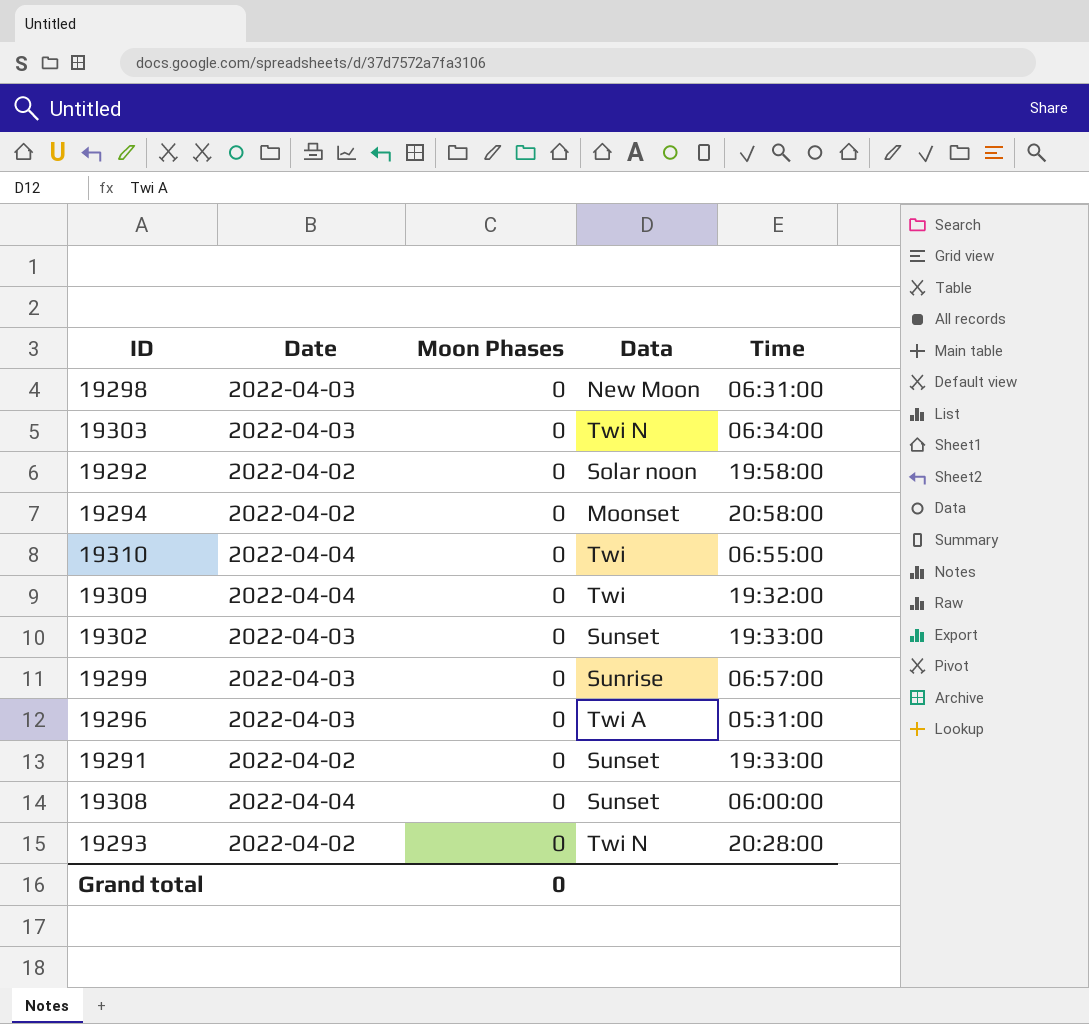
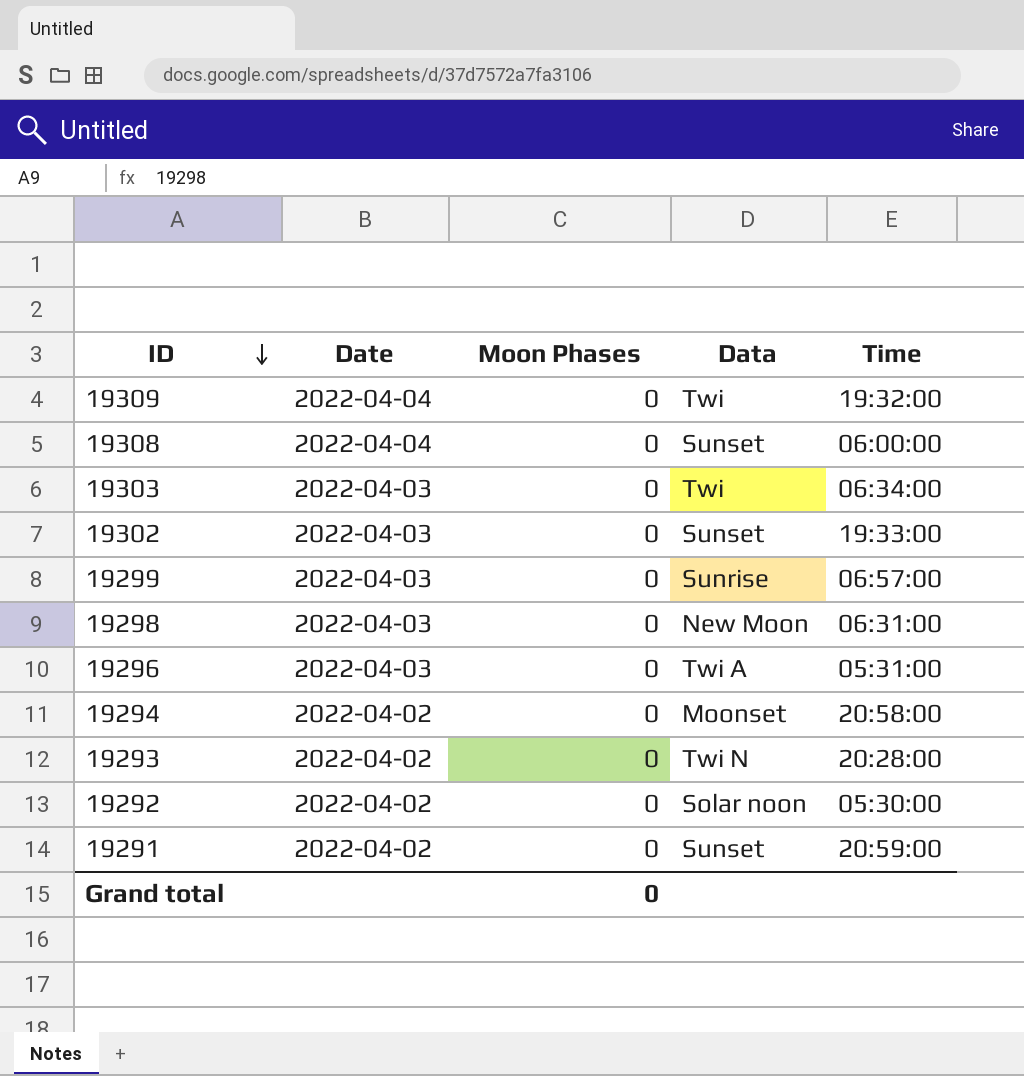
row order: none -> ID descending
row 19310: 2022-04-04 | 0 | Twi | 06:55:00 -> none
19303 | Data: Twi N -> Twi
19292 | Time: 19:58:00 -> 05:30:00
19291 | Time: 19:33:00 -> 20:59:00

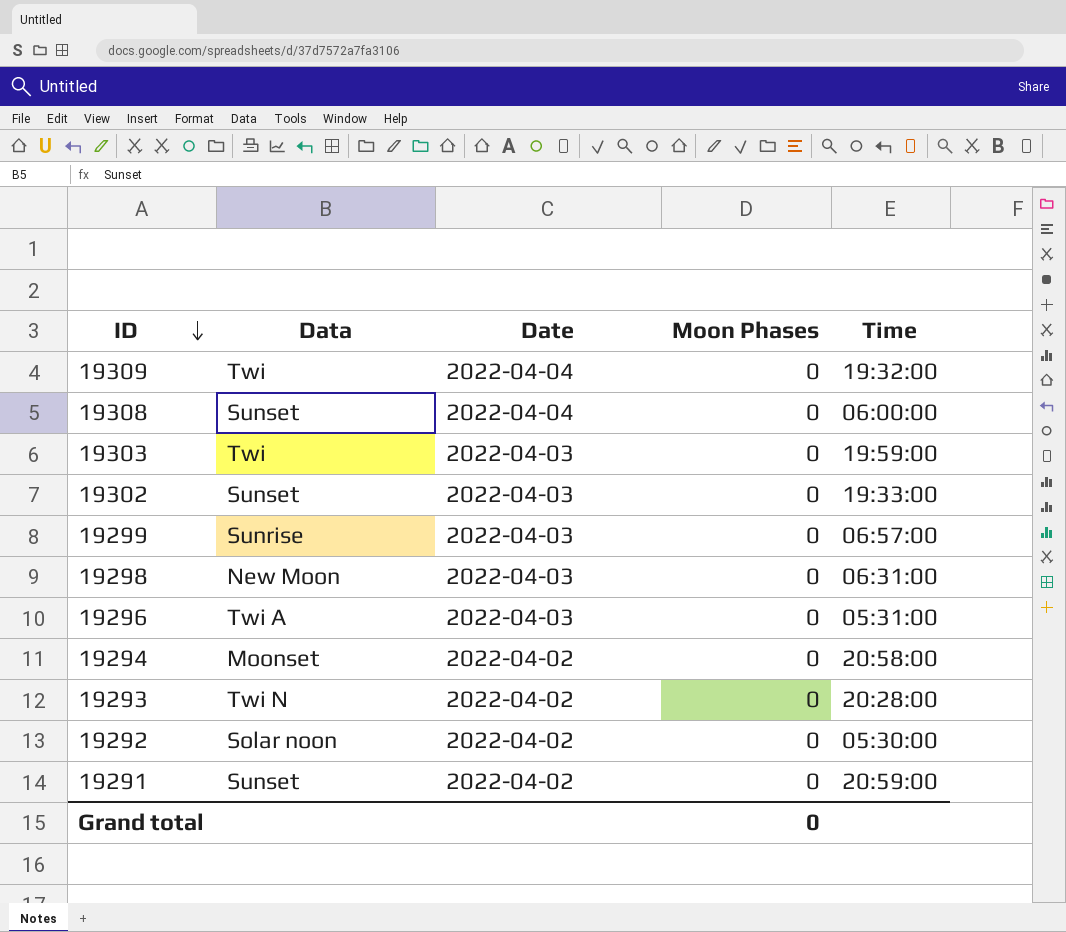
column Data | position: 4 -> 2
19303 | Time: 06:34:00 -> 19:59:00

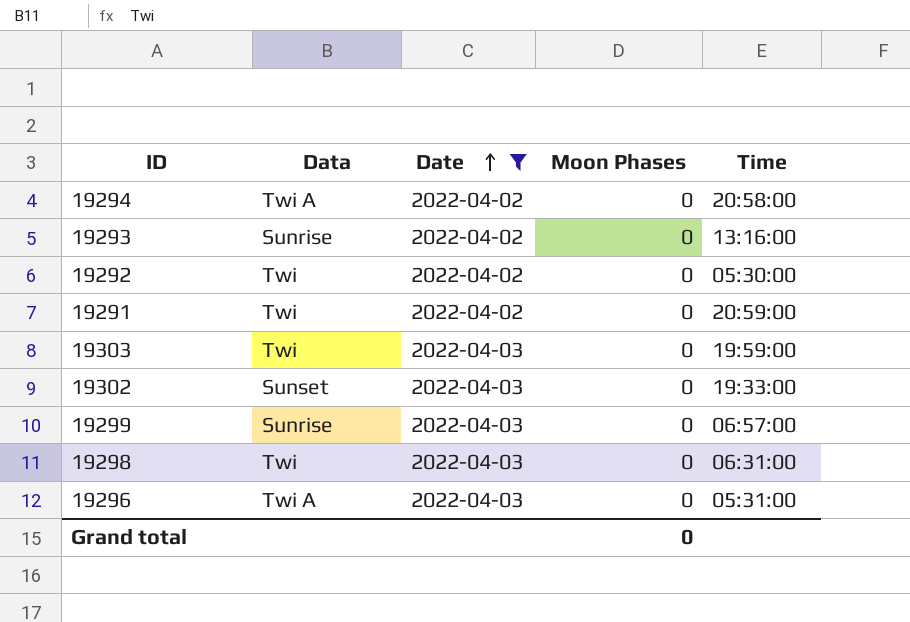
filter: none -> Date != 2022-04-04
row order: ID descending -> Date ascending
19294 | Data: Moonset -> Twi A
19293 | Data: Twi N -> Sunrise
19293 | Time: 20:28:00 -> 13:16:00
19292 | Data: Solar noon -> Twi
19291 | Data: Sunset -> Twi
19298 | Data: New Moon -> Twi

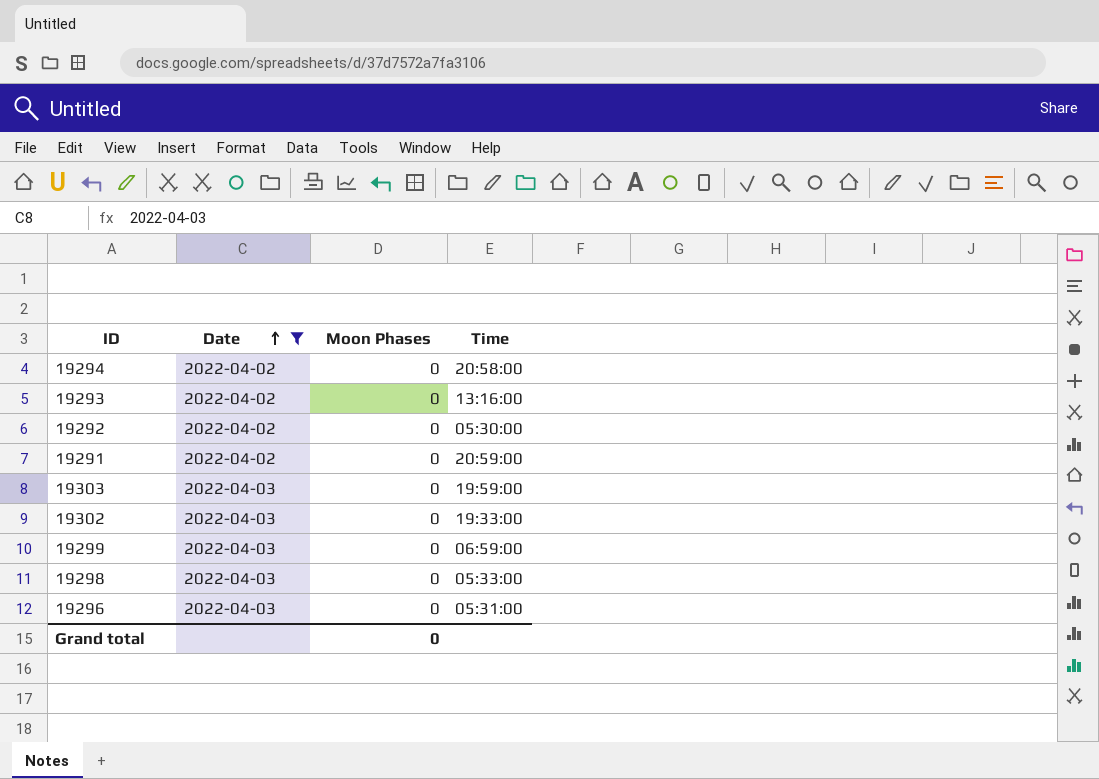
column Data | position: 2 -> none
19299 | Time: 06:57:00 -> 06:59:00
19298 | Time: 06:31:00 -> 05:33:00

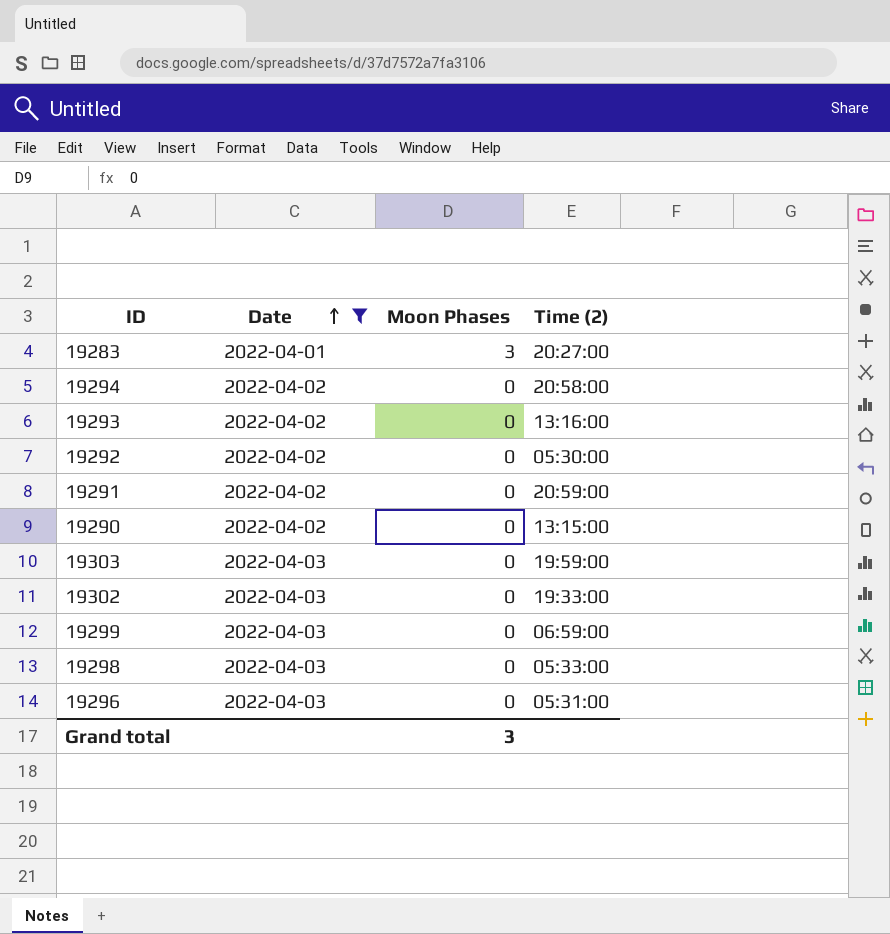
column name: Time -> Time (2)
row 19283: none -> 2022-04-01 | 3 | 20:27:00
row 19290: none -> 2022-04-02 | 0 | 13:15:00
Grand total | Moon Phases: 0 -> 3

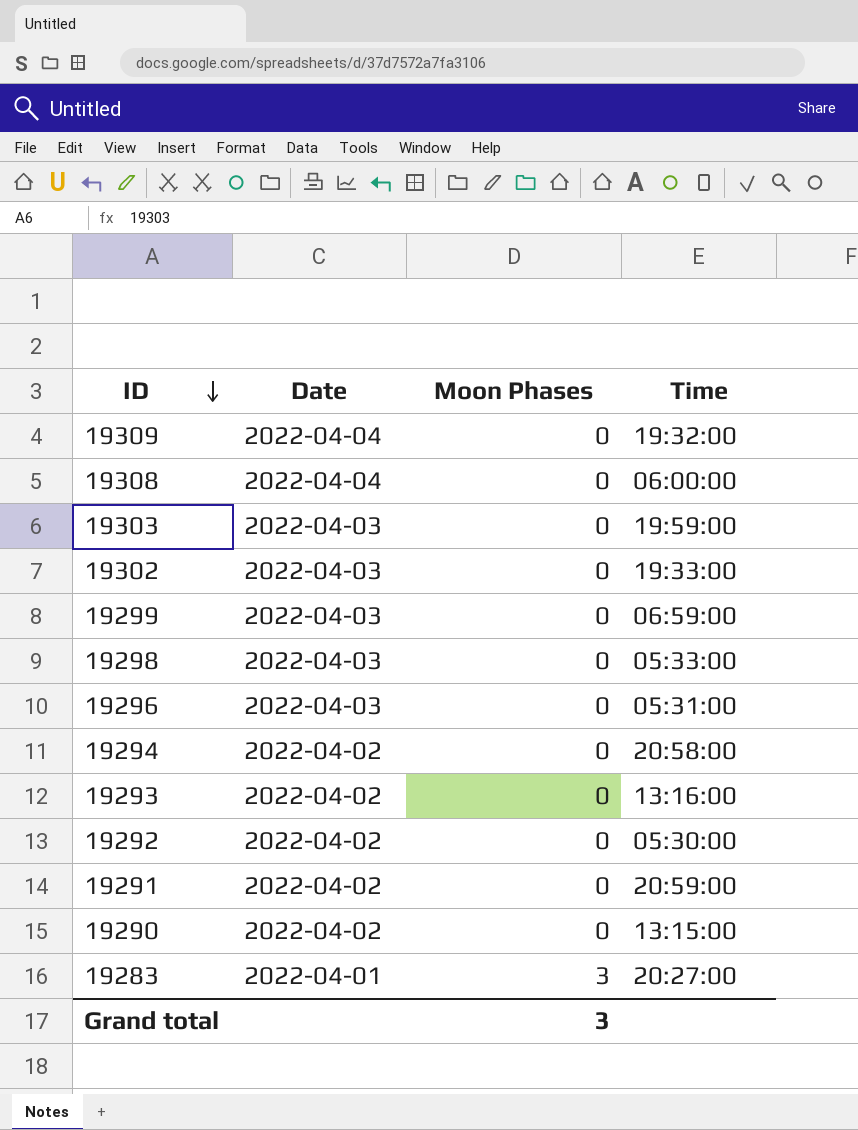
filter: Date != 2022-04-04 -> none
row order: Date ascending -> ID descending
column name: Time (2) -> Time

